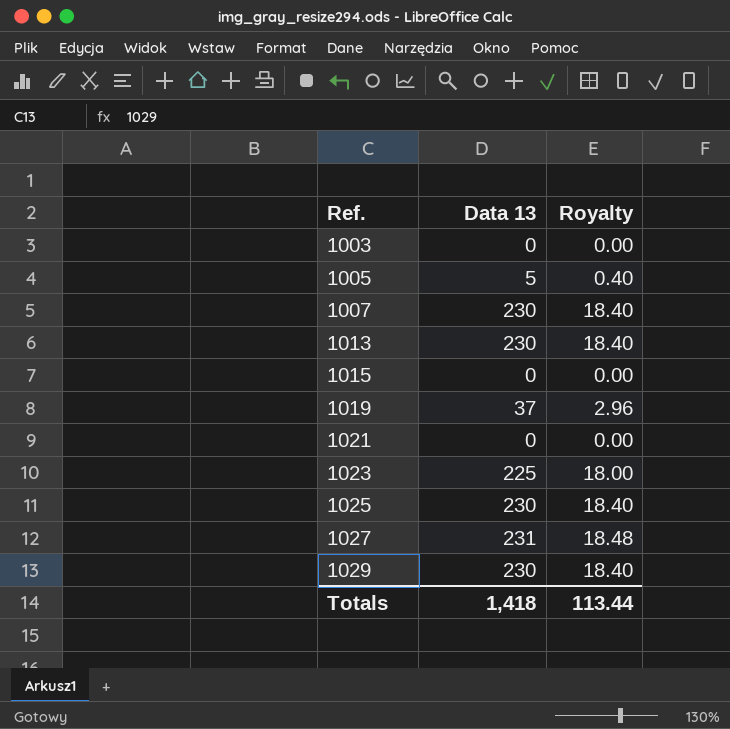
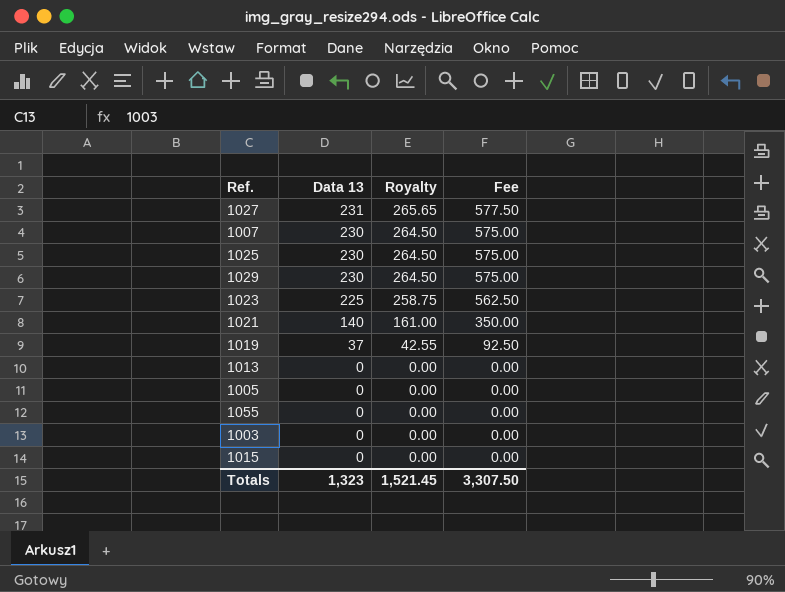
row order: Ref. ascending -> Data 13 descending
column Royalty | formula: [Data 13] * 0.08 -> [Data 13] * 1.15
column Fee | formula: none -> [Data 13] * 2.5
1021 | Data 13: 0 -> 140
1013 | Data 13: 230 -> 0
1005 | Data 13: 5 -> 0
row 1055: none -> 0 | 0.00 | 0.00
Totals | Data 13: 1,418 -> 1,323
Totals | Royalty: 113.44 -> 1,521.45

